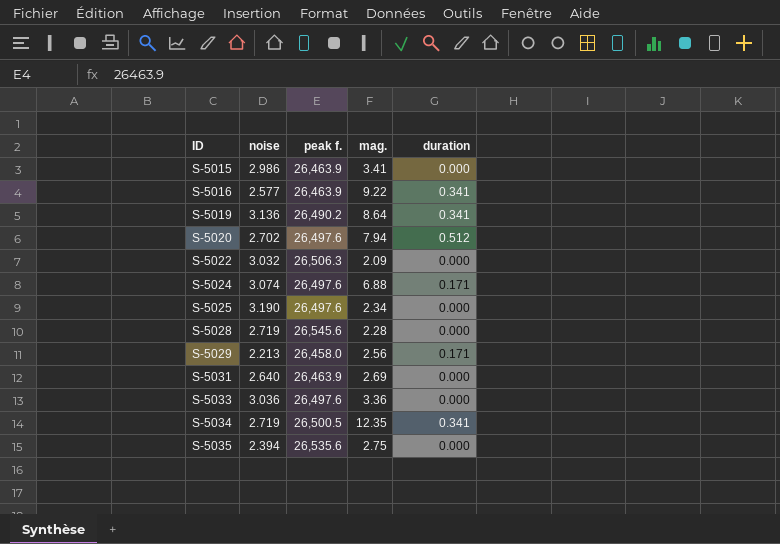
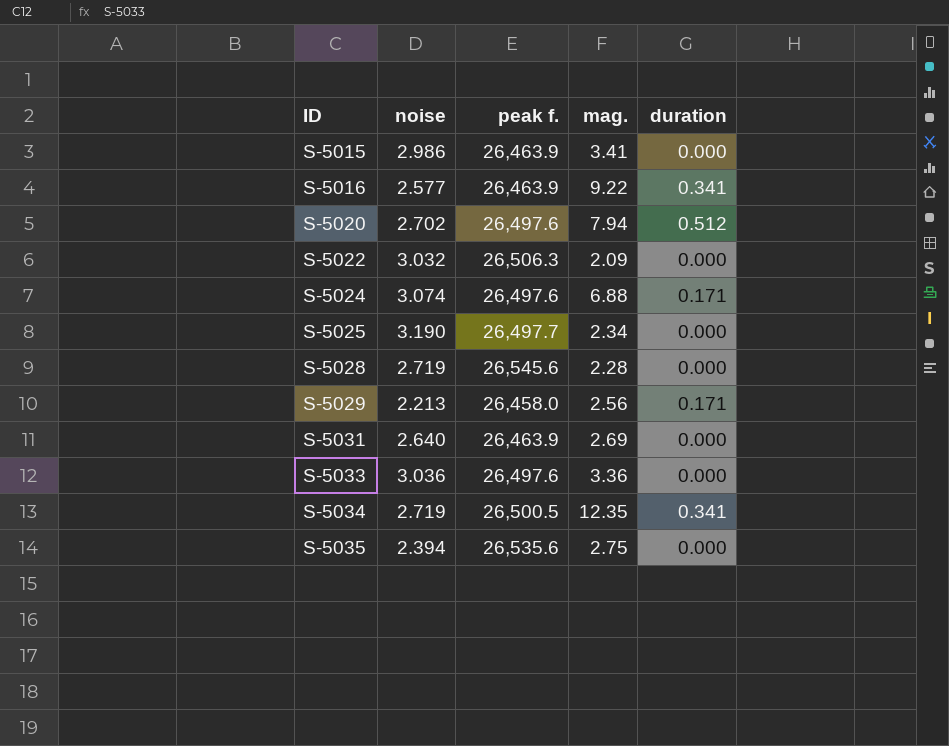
row S-5019: 3.136 | 26,490.2 | 8.64 | 0.341 -> none
S-5025 | peak f.: 26,497.6 -> 26,497.7

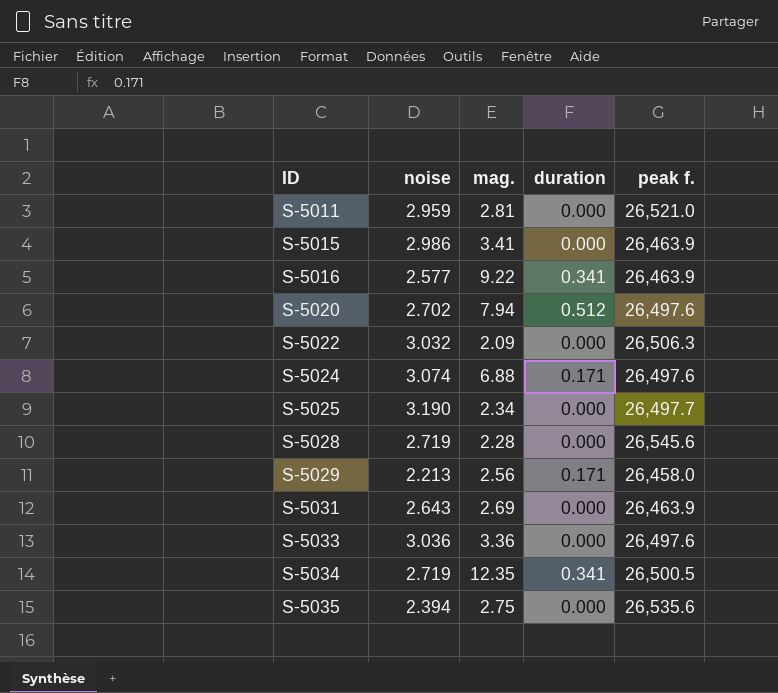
column peak f. | position: 3 -> 5
row S-5011: none -> 2.959 | 2.81 | 0.000 | 26,521.0
S-5031 | noise: 2.640 -> 2.643

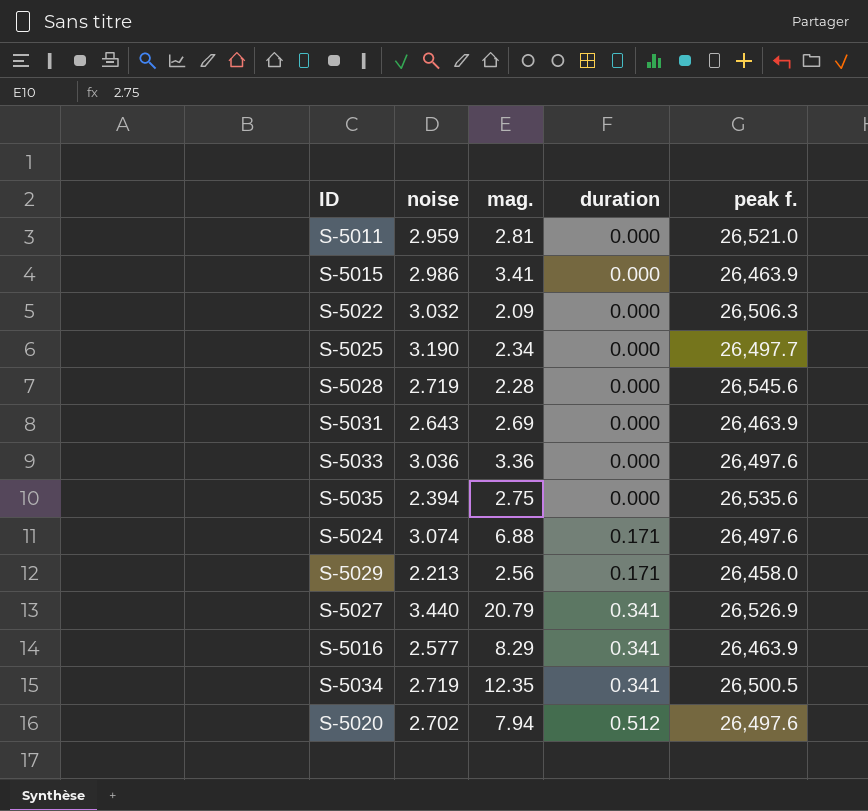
row order: ID ascending -> duration ascending
row S-5027: none -> 3.440 | 20.79 | 0.341 | 26,526.9
S-5016 | mag.: 9.22 -> 8.29

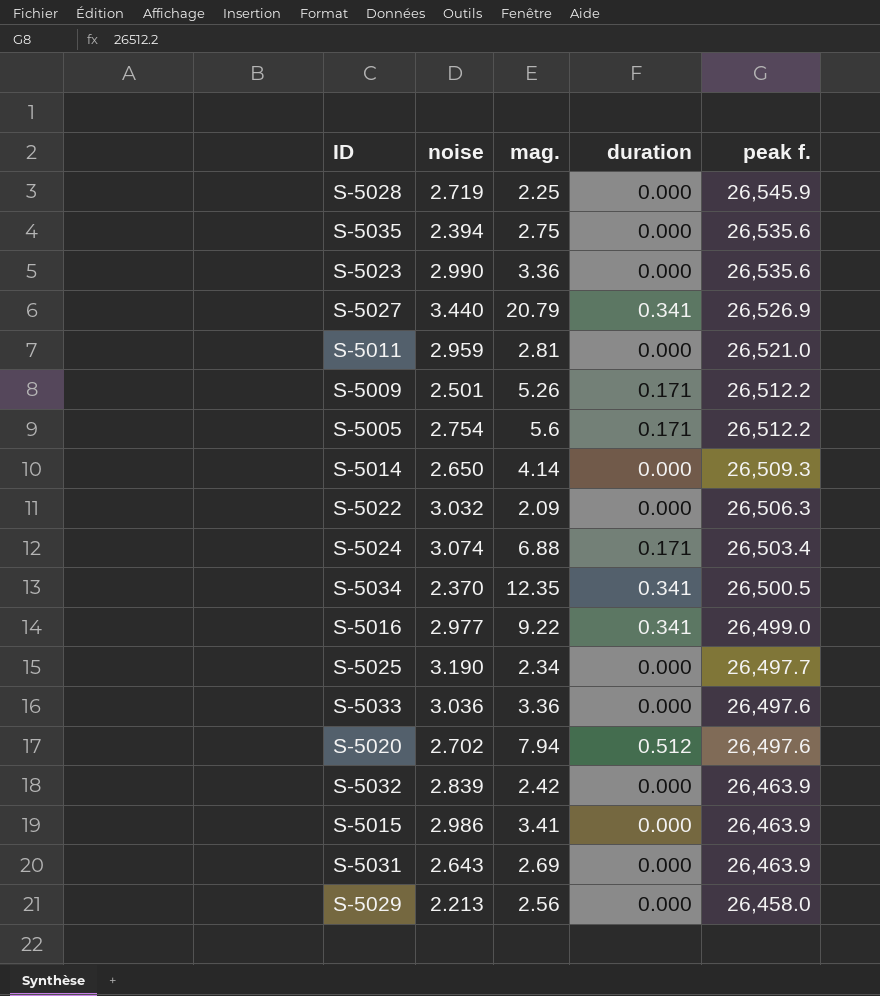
row order: duration ascending -> peak f. descending
S-5028 | mag.: 2.28 -> 2.25
S-5028 | peak f.: 26,545.6 -> 26,545.9
row S-5023: none -> 2.990 | 3.36 | 0.000 | 26,535.6
row S-5009: none -> 2.501 | 5.26 | 0.171 | 26,512.2
row S-5005: none -> 2.754 | 5.6 | 0.171 | 26,512.2
row S-5014: none -> 2.650 | 4.14 | 0.000 | 26,509.3
S-5024 | peak f.: 26,497.6 -> 26,503.4
S-5034 | noise: 2.719 -> 2.370
S-5016 | noise: 2.577 -> 2.977
S-5016 | mag.: 8.29 -> 9.22
S-5016 | peak f.: 26,463.9 -> 26,499.0
row S-5032: none -> 2.839 | 2.42 | 0.000 | 26,463.9
S-5029 | duration: 0.171 -> 0.000

